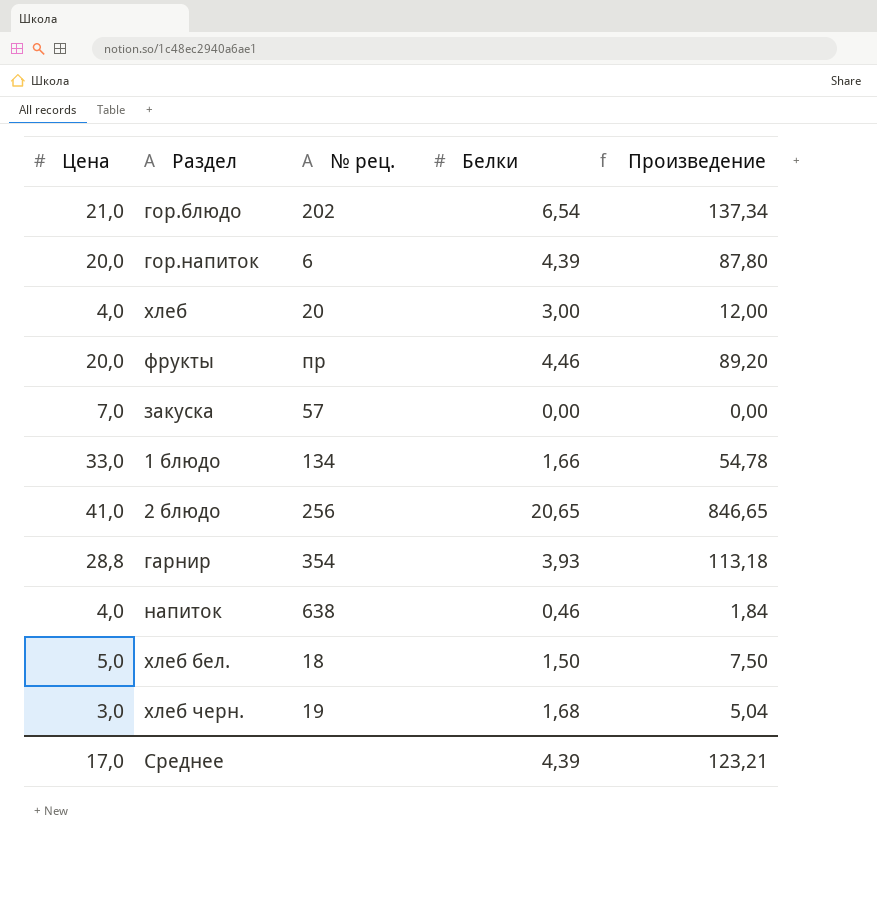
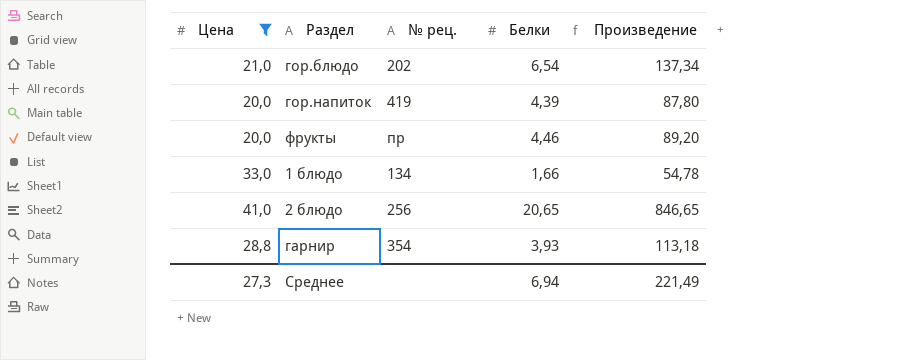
filter: none -> Цена >= 20,0
гор.напиток | № рец.: 6 -> 419
Среднее | Цена: 17,0 -> 27,3
Среднее | Белки: 4,39 -> 6,94
Среднее | Произведение: 123,21 -> 221,49

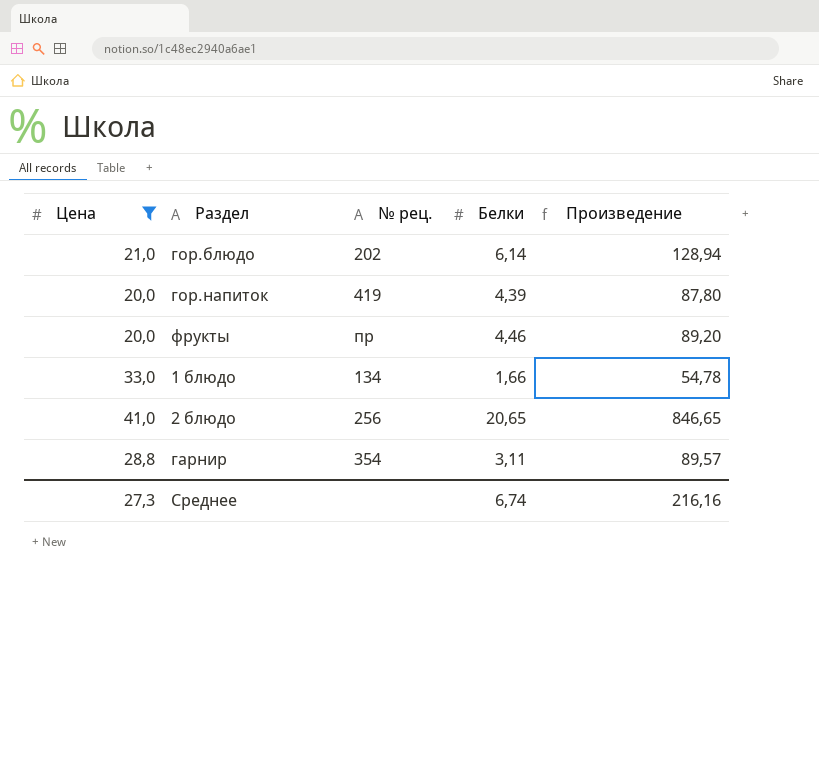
гор.блюдо | Белки: 6,54 -> 6,14
гор.блюдо | Произведение: 137,34 -> 128,94
гарнир | Белки: 3,93 -> 3,11
гарнир | Произведение: 113,18 -> 89,57
Среднее | Белки: 6,94 -> 6,74
Среднее | Произведение: 221,49 -> 216,16

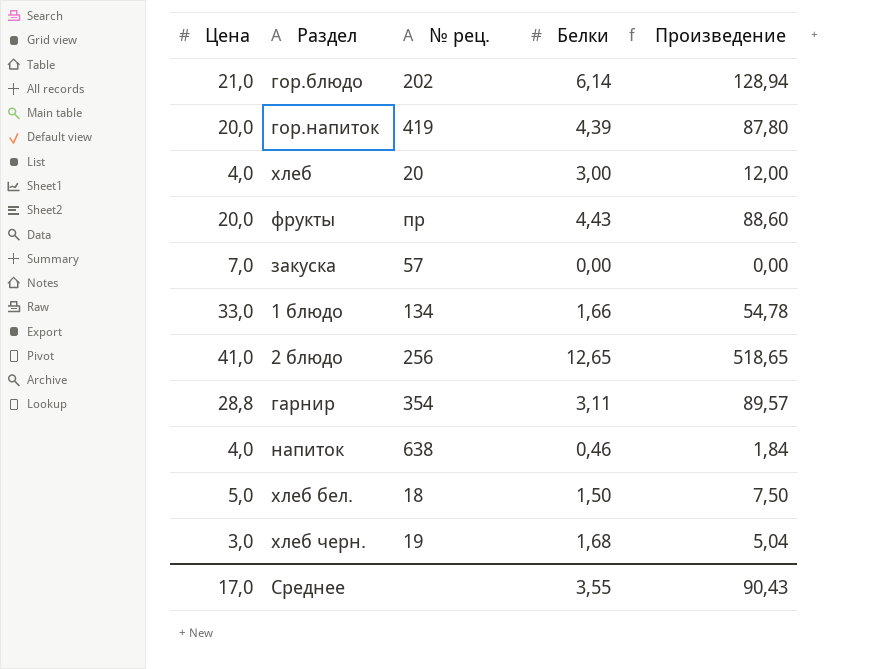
filter: Цена >= 20,0 -> none
фрукты | Белки: 4,46 -> 4,43
фрукты | Произведение: 89,20 -> 88,60
2 блюдо | Белки: 20,65 -> 12,65
2 блюдо | Произведение: 846,65 -> 518,65
Среднее | Цена: 27,3 -> 17,0
Среднее | Белки: 6,74 -> 3,55
Среднее | Произведение: 216,16 -> 90,43

